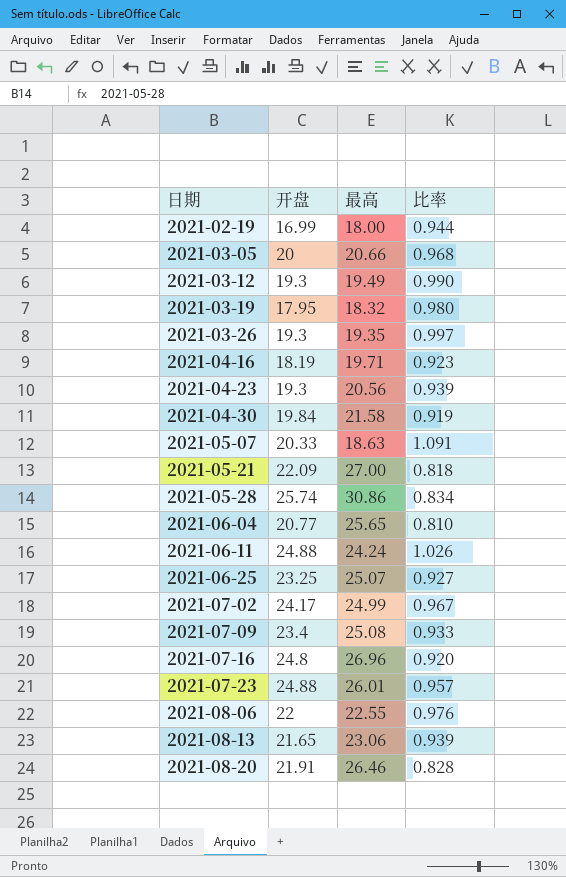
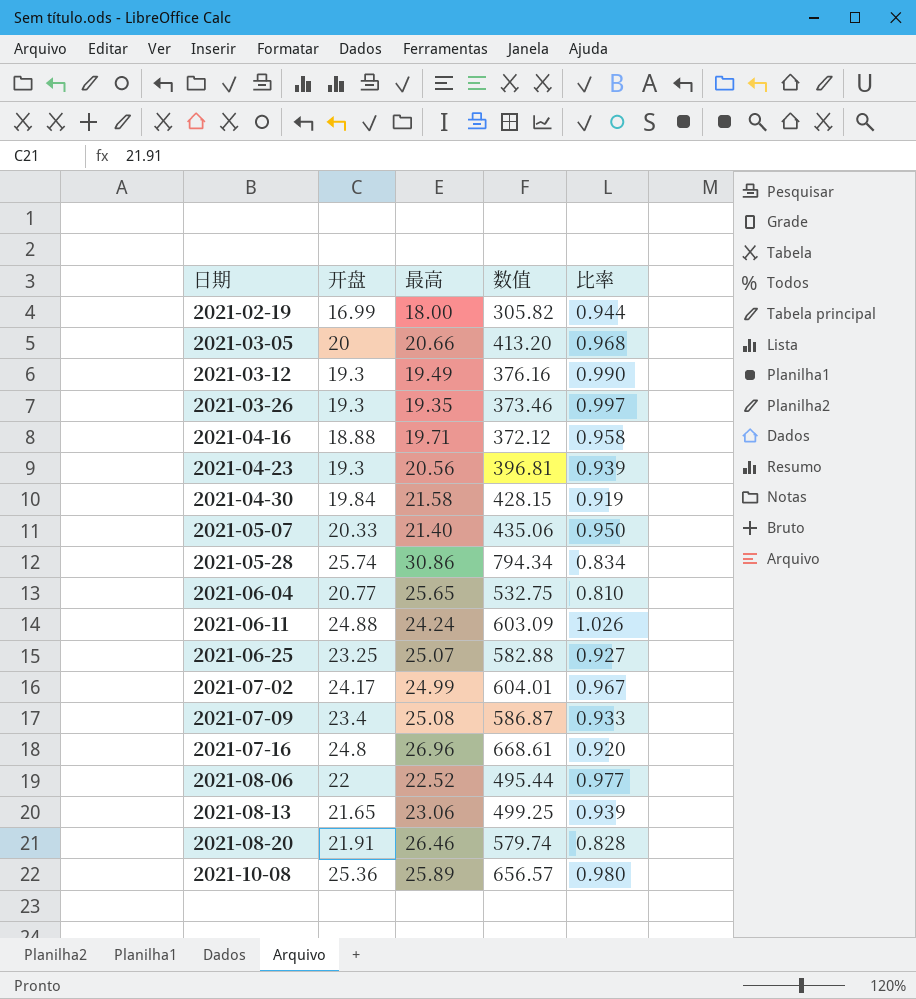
column 数值 | formula: none -> [开盘] * [最高]
row 2021-03-19: 17.95 | 18.32 | 0.980 -> none
row 2021-05-21: 22.09 | 27.00 | 0.818 -> none
row 2021-07-23: 24.88 | 26.01 | 0.957 -> none
2021-04-16 | 开盘: 18.19 -> 18.88
2021-04-16 | 比率: 0.923 -> 0.958
2021-05-07 | 最高: 18.63 -> 21.40
2021-05-07 | 比率: 1.091 -> 0.950
2021-08-06 | 最高: 22.55 -> 22.52
2021-08-06 | 比率: 0.976 -> 0.977
row 2021-10-08: none -> 25.36 | 25.89 | 656.57 | 0.980

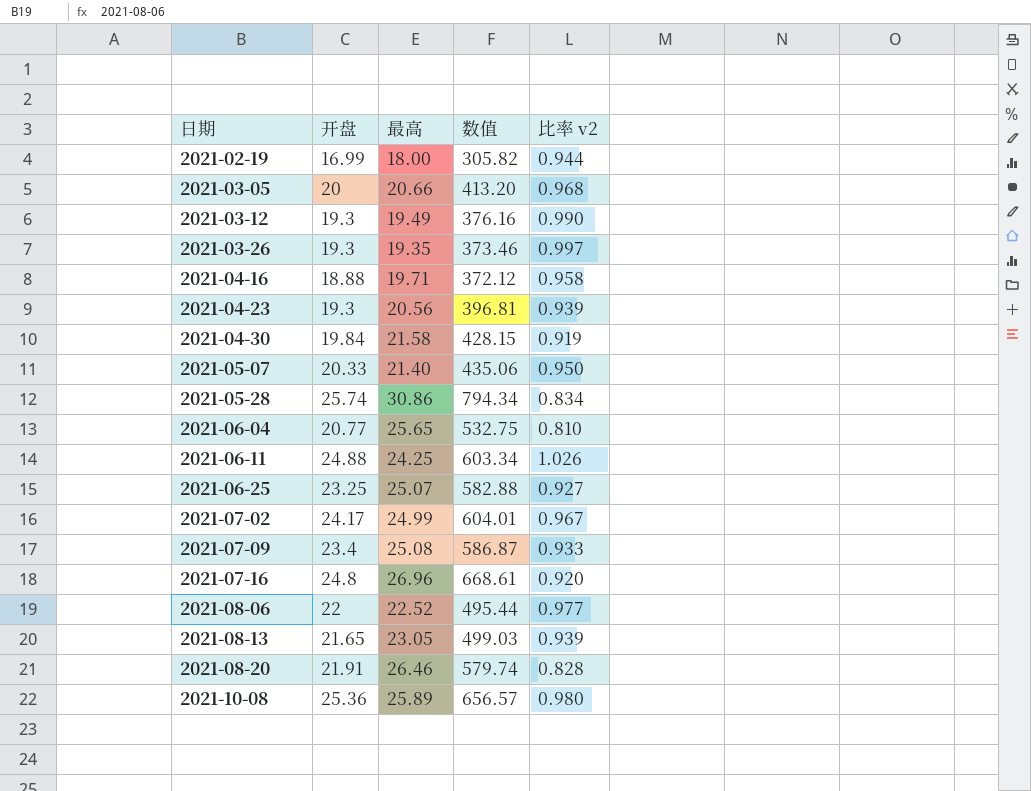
column name: 比率 -> 比率 v2
2021-06-11 | 最高: 24.24 -> 24.25
2021-06-11 | 数值: 603.09 -> 603.34
2021-08-13 | 最高: 23.06 -> 23.05
2021-08-13 | 数值: 499.25 -> 499.03

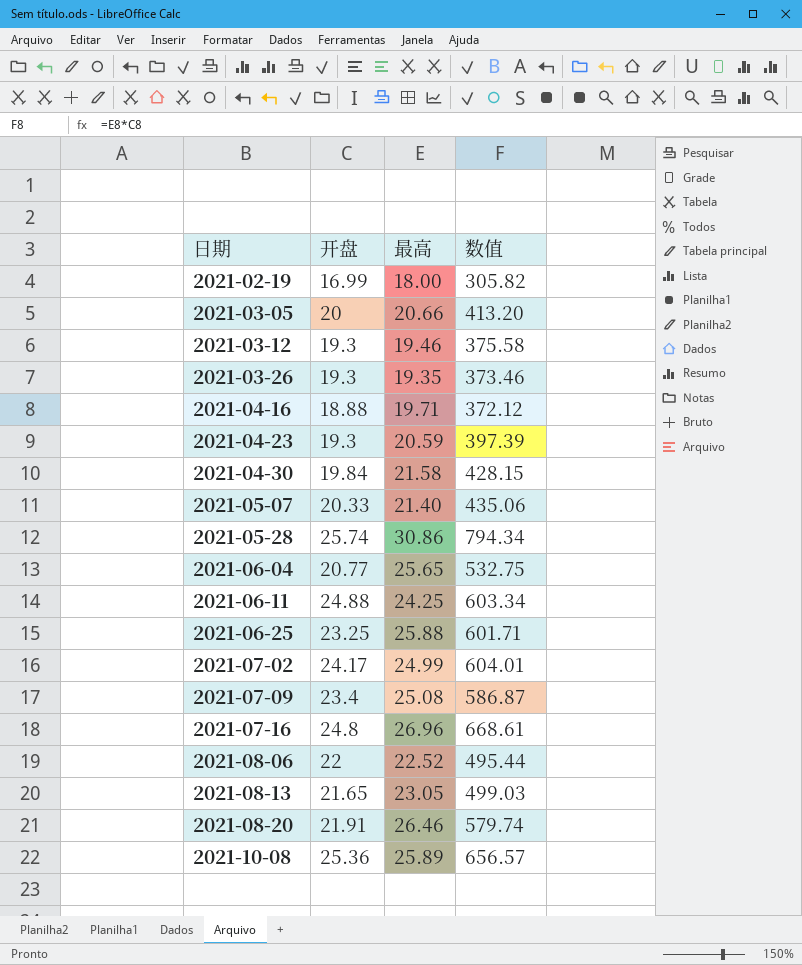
column 比率 v2 | formula: [开盘] / [最高] -> none
2021-03-12 | 最高: 19.49 -> 19.46
2021-03-12 | 数值: 376.16 -> 375.58
2021-04-23 | 最高: 20.56 -> 20.59
2021-04-23 | 数值: 396.81 -> 397.39
2021-06-25 | 最高: 25.07 -> 25.88
2021-06-25 | 数值: 582.88 -> 601.71

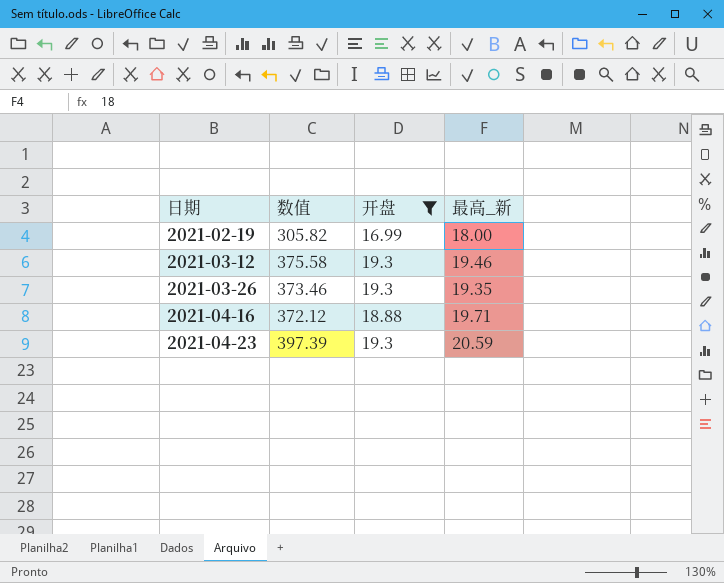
filter: none -> 开盘 <= 19.3
column 数值 | position: 4 -> 2
column name: 最高 -> 最高_新

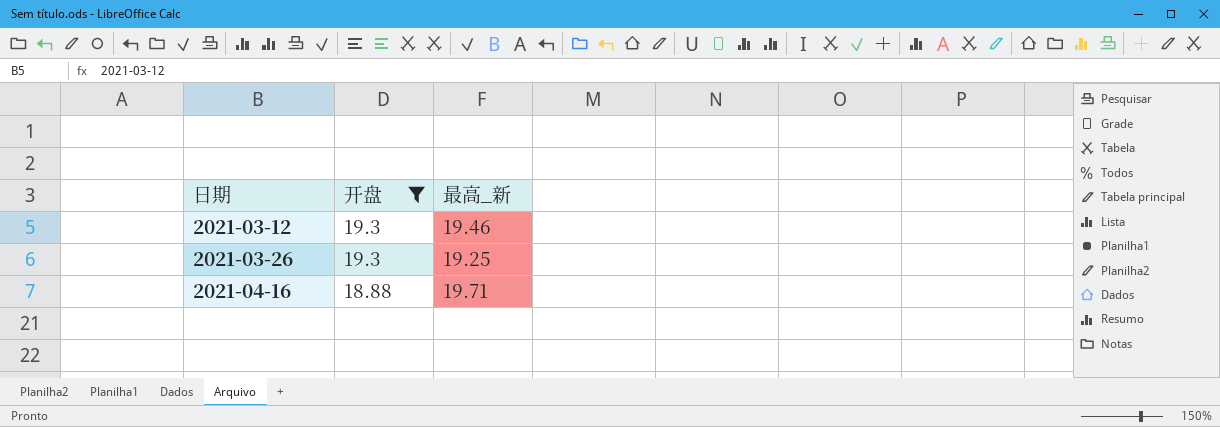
column 数值 | formula: [开盘] * [最高_新] -> none
row 2021-02-19: 305.82 | 16.99 | 18.00 -> none
row 2021-04-23: 397.39 | 19.3 | 20.59 -> none
2021-03-26 | 最高_新: 19.35 -> 19.25

